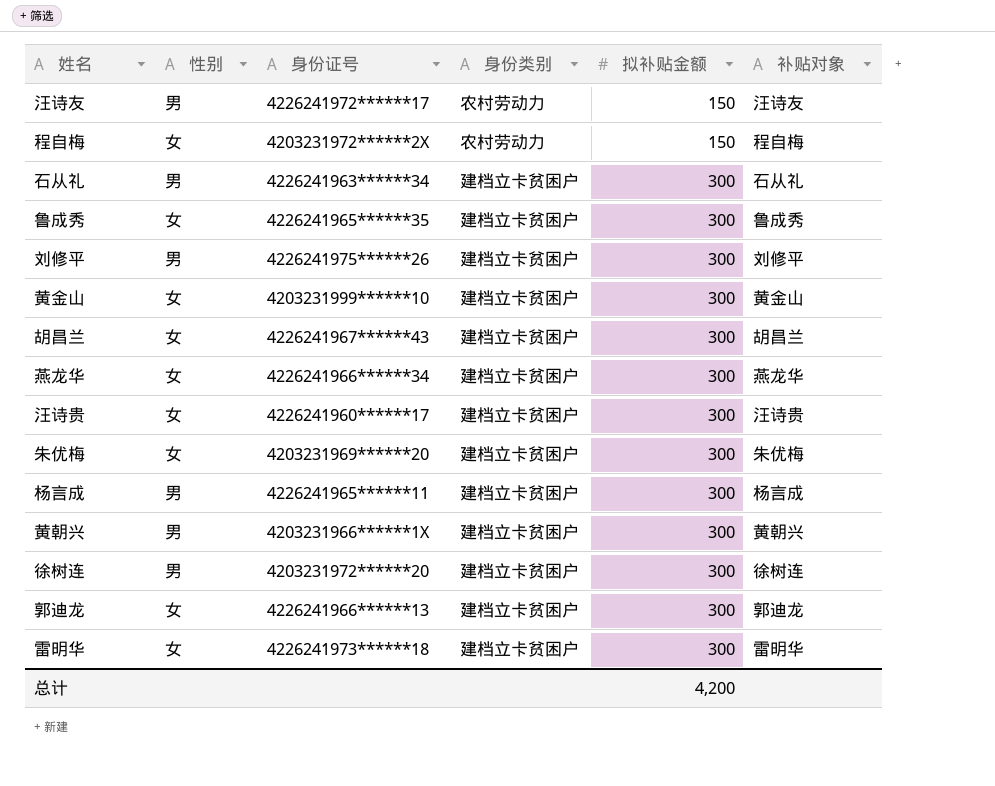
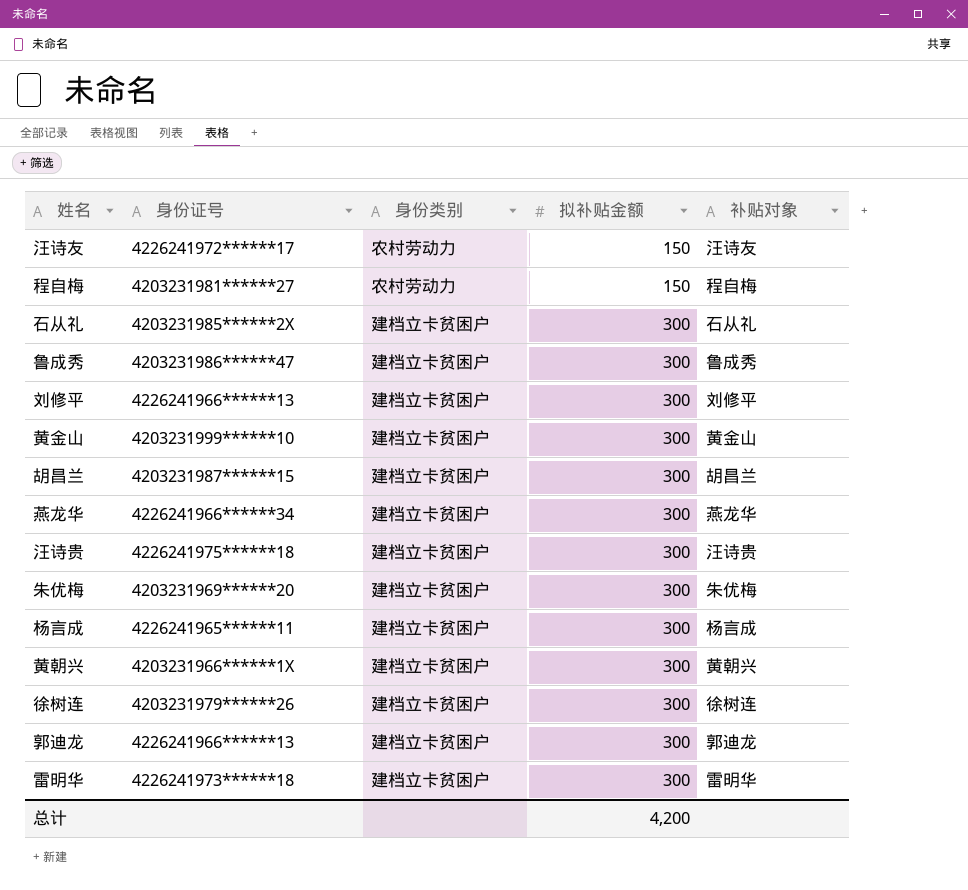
column 性别 | position: 2 -> none
程自梅 | 身份证号: 4203231972******2X -> 4203231981******27
石从礼 | 身份证号: 4226241963******34 -> 4203231985******2X
鲁成秀 | 身份证号: 4226241965******35 -> 4203231986******47
刘修平 | 身份证号: 4226241975******26 -> 4226241966******13
胡昌兰 | 身份证号: 4226241967******43 -> 4203231987******15
汪诗贵 | 身份证号: 4226241960******17 -> 4226241975******18
徐树连 | 身份证号: 4203231972******20 -> 4203231979******26

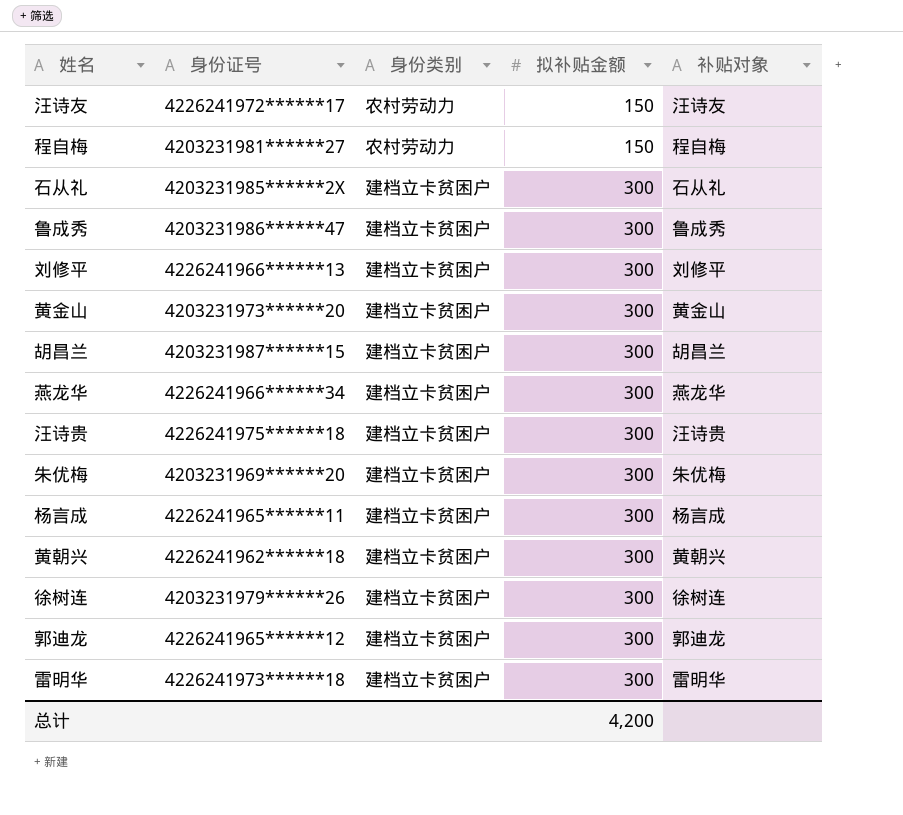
黄金山 | 身份证号: 4203231999******10 -> 4203231973******20
黄朝兴 | 身份证号: 4203231966******1X -> 4226241962******18
郭迪龙 | 身份证号: 4226241966******13 -> 4226241965******12

